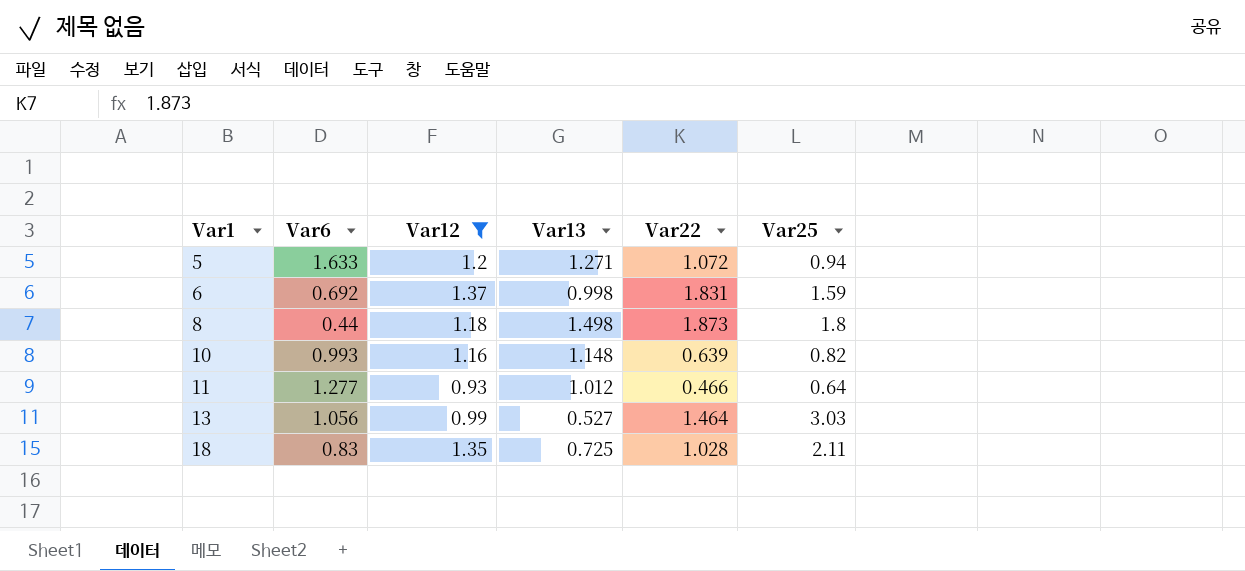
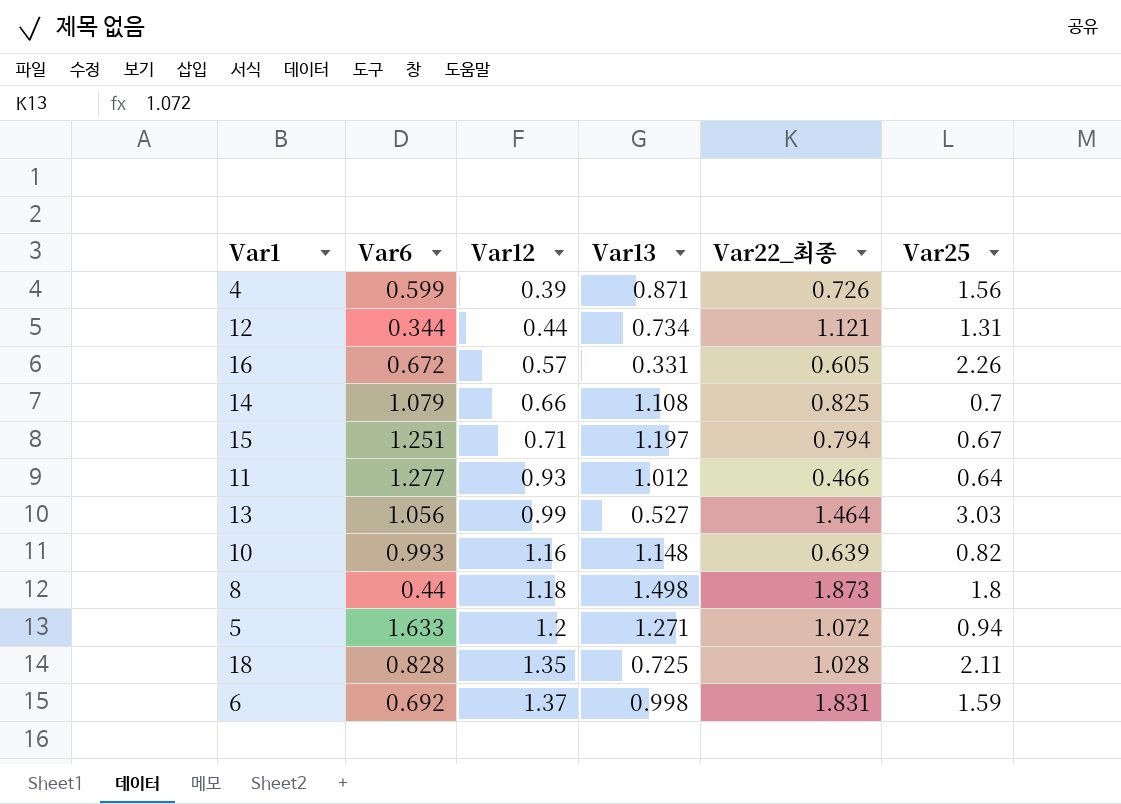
filter: Var12 >= 0.93 -> none
row order: Var1 ascending -> Var12 ascending
column name: Var22 -> Var22_최종
18 | Var6: 0.83 -> 0.828

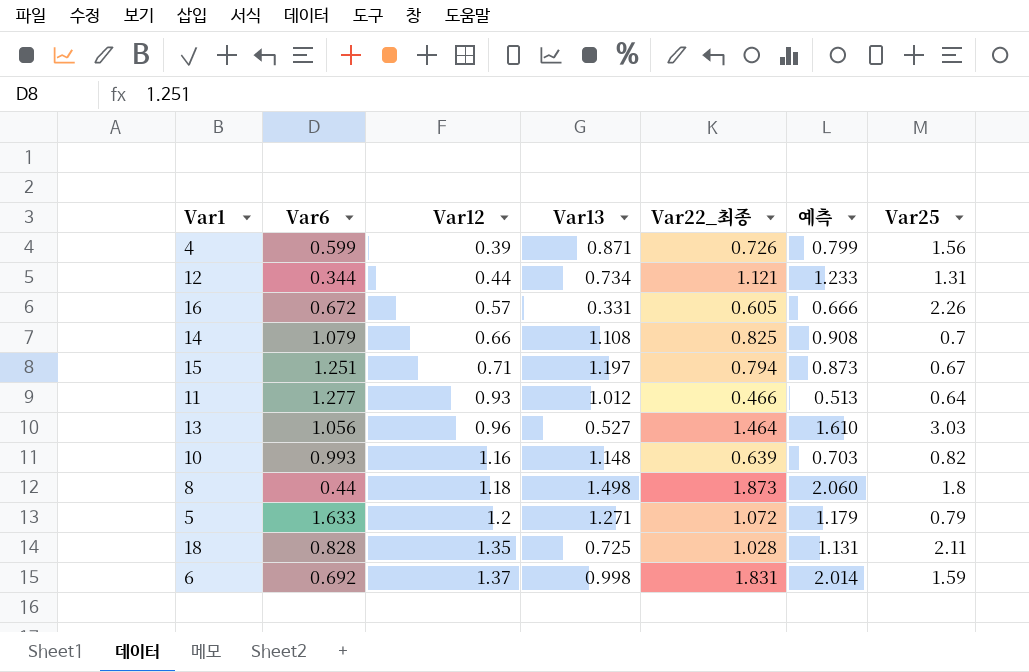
column 예측 | formula: none -> [Var22_최종] * 1.1
13 | Var12: 0.99 -> 0.96
5 | Var25: 0.94 -> 0.79

